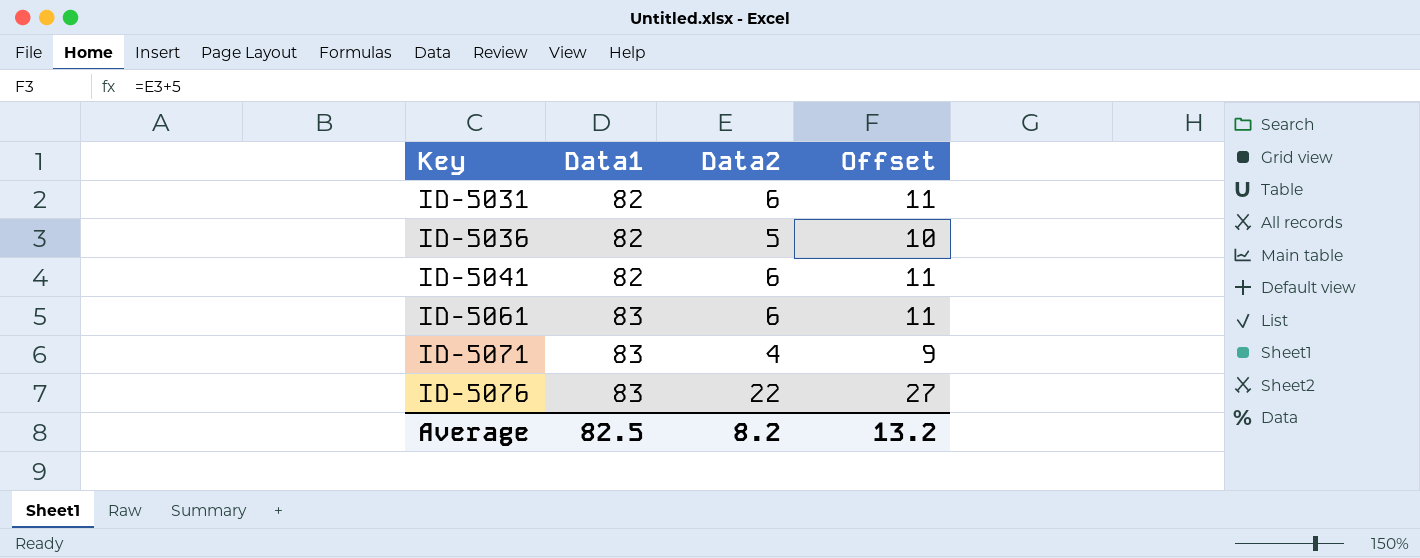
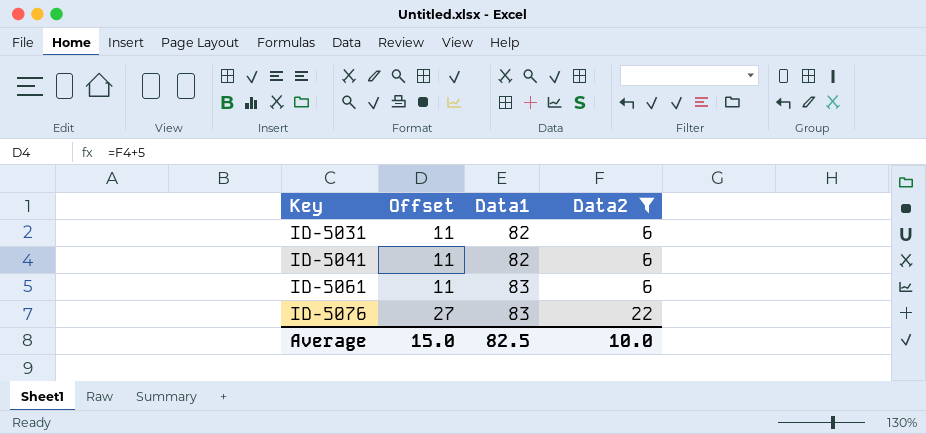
filter: none -> Data2 >= 6
column Offset | position: 4 -> 2
Average | Offset: 13.2 -> 15.0
Average | Data2: 8.2 -> 10.0

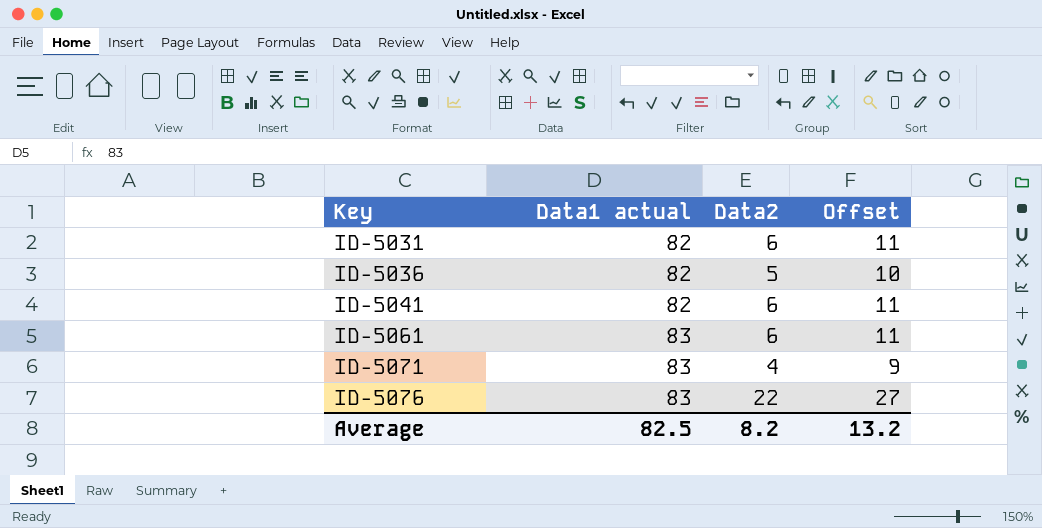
filter: Data2 >= 6 -> none
column name: Data1 -> Data1 actual
column Offset | position: 2 -> 4
Average | Data2: 10.0 -> 8.2
Average | Offset: 15.0 -> 13.2

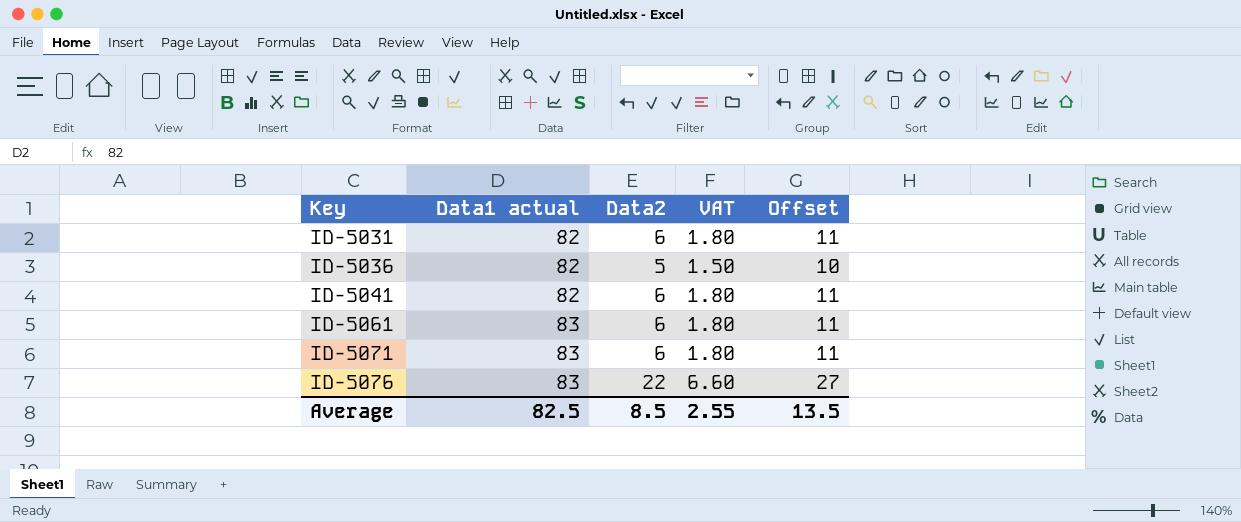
column VAT | formula: none -> [Data2] * 0.3
ID-5071 | Data2: 4 -> 6
ID-5071 | Offset: 9 -> 11
Average | Data2: 8.2 -> 8.5
Average | Offset: 13.2 -> 13.5

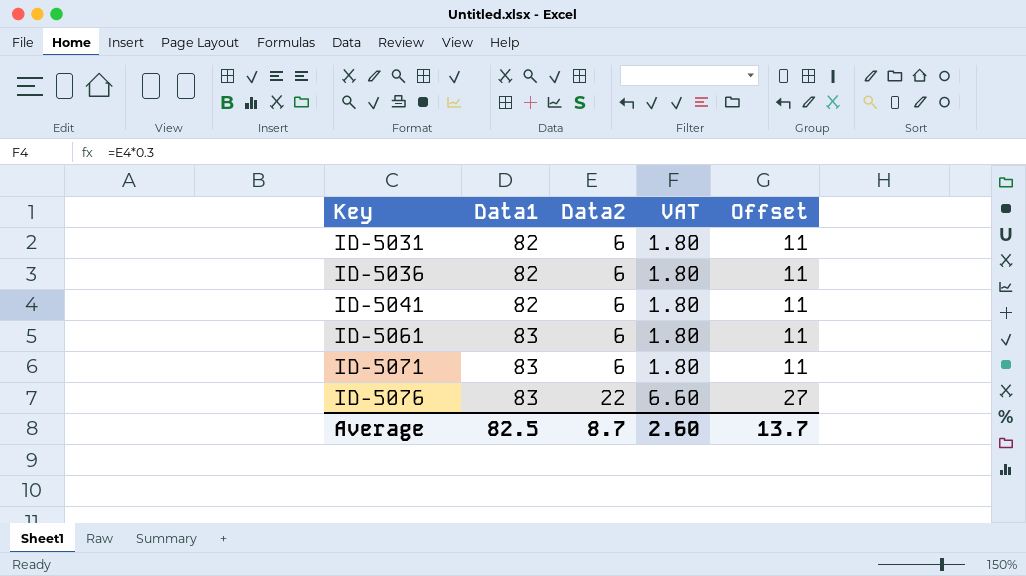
column name: Data1 actual -> Data1
ID-5036 | Data2: 5 -> 6
ID-5036 | VAT: 1.50 -> 1.80
ID-5036 | Offset: 10 -> 11
Average | Data2: 8.5 -> 8.7
Average | VAT: 2.55 -> 2.60
Average | Offset: 13.5 -> 13.7

